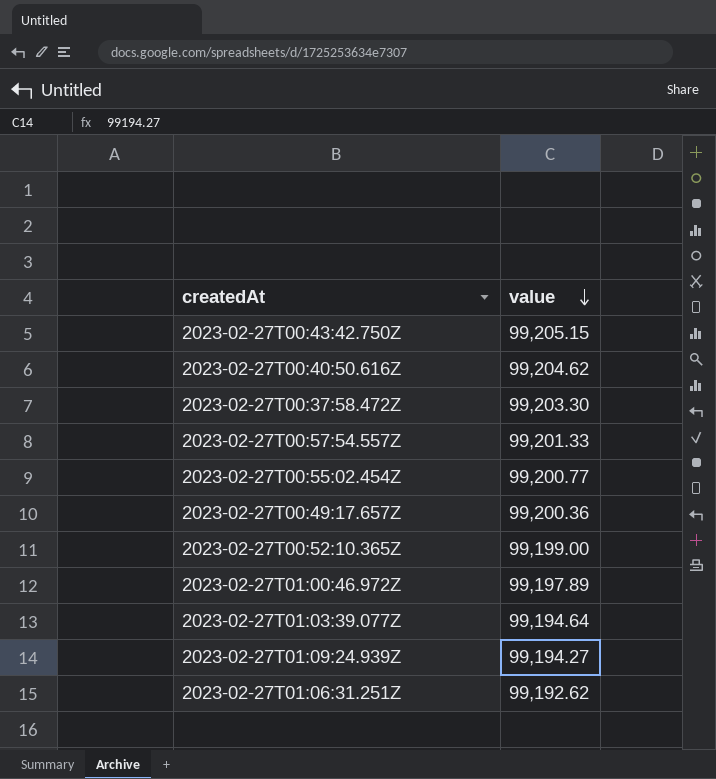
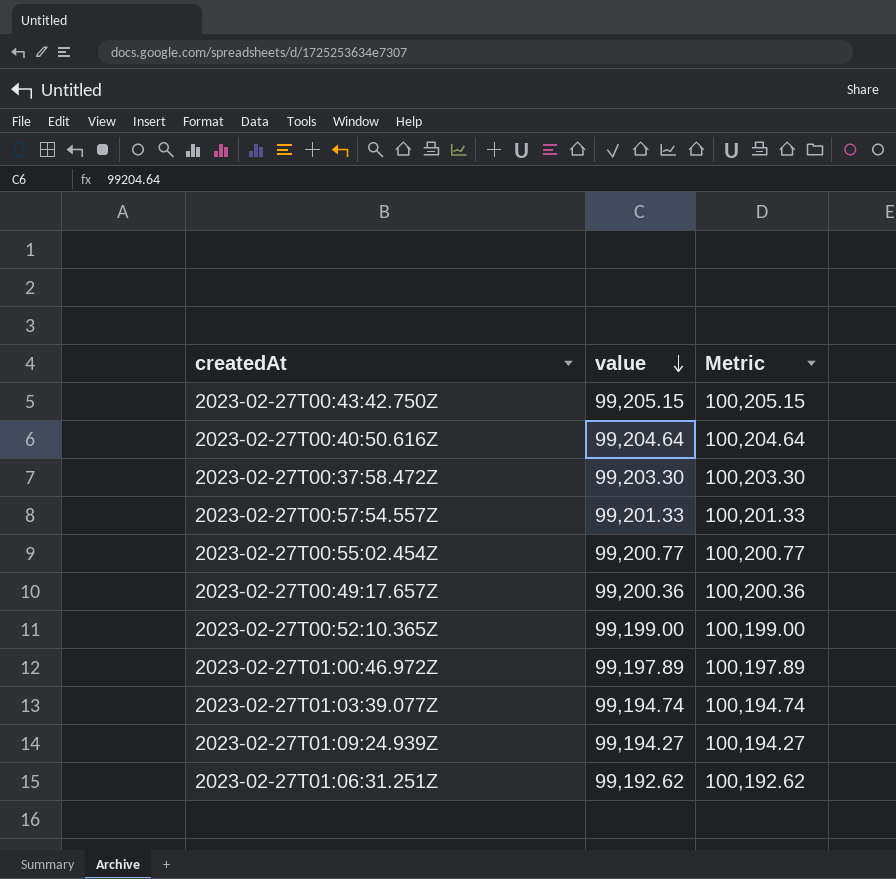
column Metric | formula: none -> [value] + 1000
2023-02-27T00:40:50.616Z | value: 99,204.62 -> 99,204.64
2023-02-27T01:03:39.077Z | value: 99,194.64 -> 99,194.74

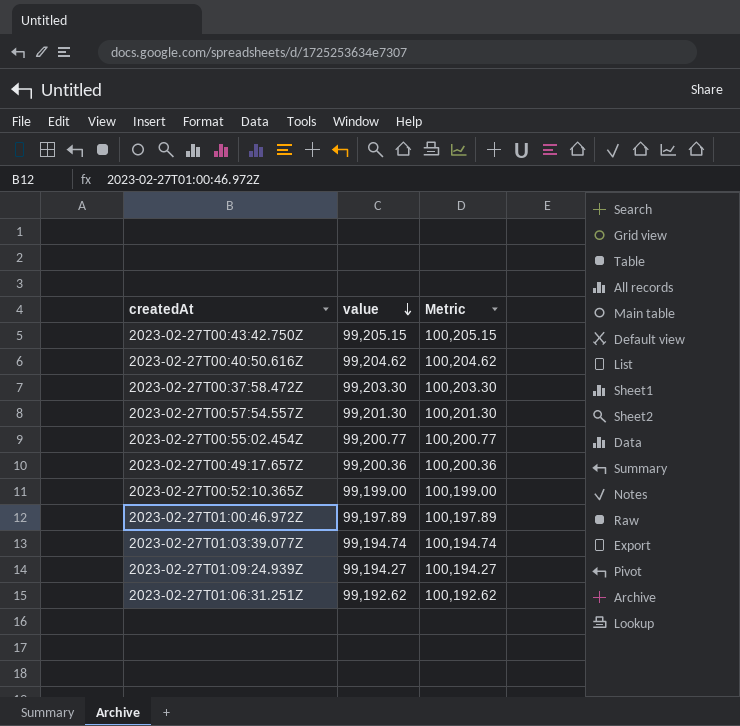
2023-02-27T00:40:50.616Z | value: 99,204.64 -> 99,204.62
2023-02-27T00:40:50.616Z | Metric: 100,204.64 -> 100,204.62
2023-02-27T00:57:54.557Z | value: 99,201.33 -> 99,201.30
2023-02-27T00:57:54.557Z | Metric: 100,201.33 -> 100,201.30

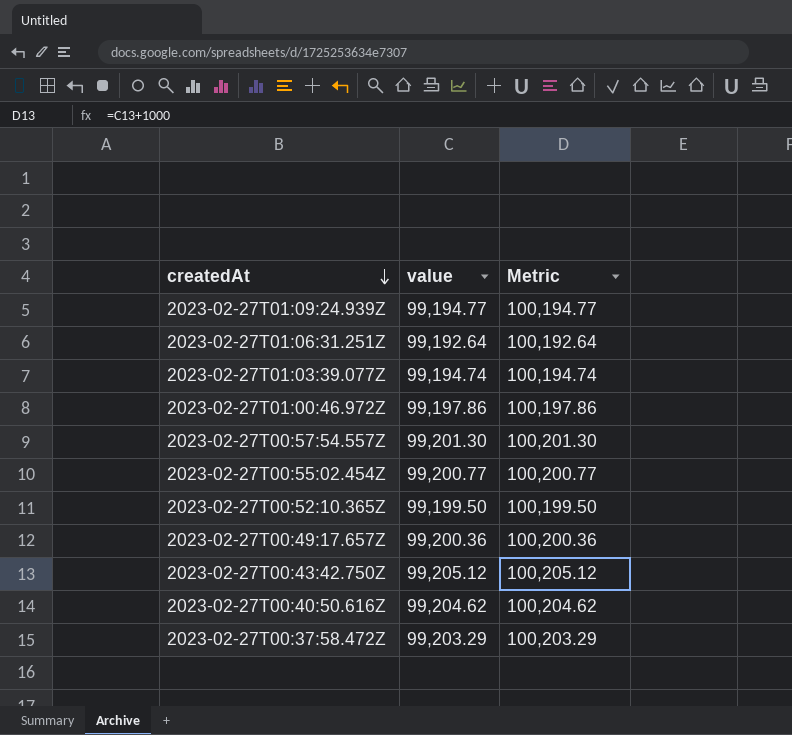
row order: value descending -> createdAt descending
2023-02-27T01:09:24.939Z | value: 99,194.27 -> 99,194.77
2023-02-27T01:09:24.939Z | Metric: 100,194.27 -> 100,194.77
2023-02-27T01:06:31.251Z | value: 99,192.62 -> 99,192.64
2023-02-27T01:06:31.251Z | Metric: 100,192.62 -> 100,192.64
2023-02-27T01:00:46.972Z | value: 99,197.89 -> 99,197.86
2023-02-27T01:00:46.972Z | Metric: 100,197.89 -> 100,197.86
2023-02-27T00:52:10.365Z | value: 99,199.00 -> 99,199.50
2023-02-27T00:52:10.365Z | Metric: 100,199.00 -> 100,199.50
2023-02-27T00:43:42.750Z | value: 99,205.15 -> 99,205.12
2023-02-27T00:43:42.750Z | Metric: 100,205.15 -> 100,205.12
2023-02-27T00:37:58.472Z | value: 99,203.30 -> 99,203.29
2023-02-27T00:37:58.472Z | Metric: 100,203.30 -> 100,203.29

